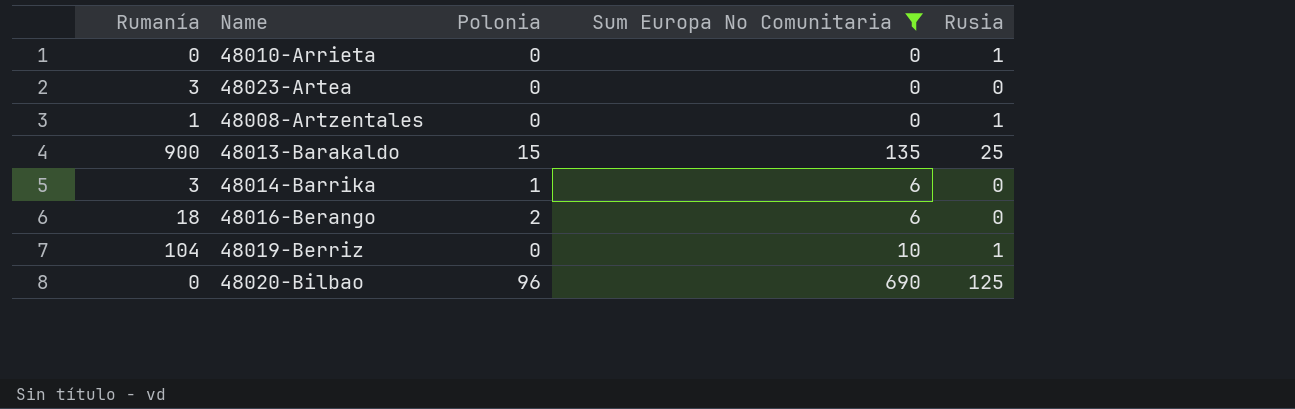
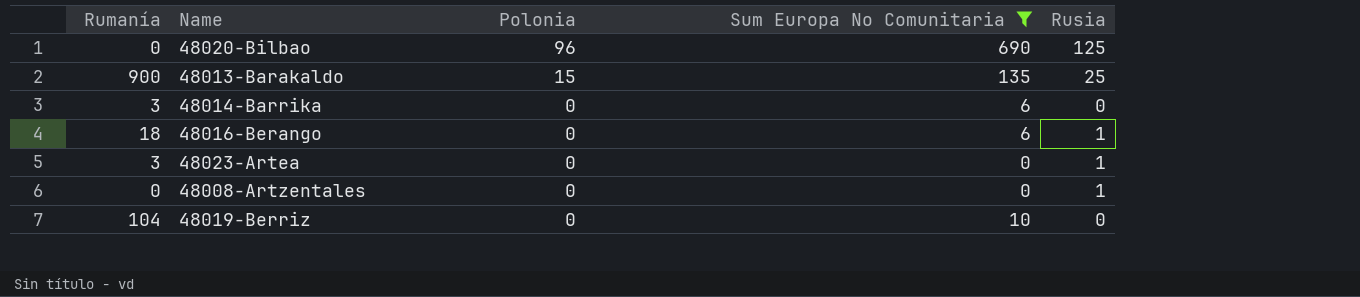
row order: none -> Polonia descending
row 48010-Arrieta: 0 | 0 | 0 | 1 -> none
48014-Barrika | Polonia: 1 -> 0
48016-Berango | Polonia: 2 -> 0
48016-Berango | Rusia: 0 -> 1
48023-Artea | Rusia: 0 -> 1
48008-Artzentales | Rumanía: 1 -> 0
48019-Berriz | Rusia: 1 -> 0

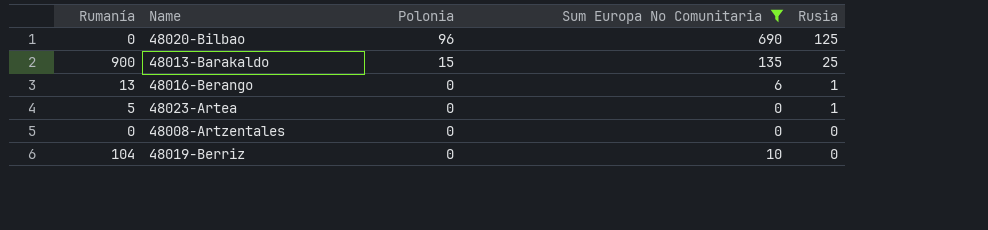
row 48014-Barrika: 3 | 0 | 6 | 0 -> none
48016-Berango | Rumanía: 18 -> 13
48023-Artea | Rumanía: 3 -> 5
48008-Artzentales | Rusia: 1 -> 0

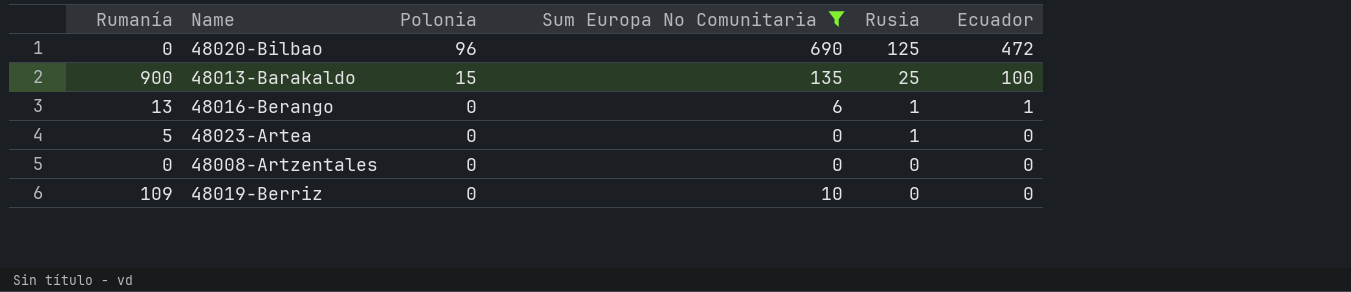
column Ecuador | position: none -> 6
48019-Berriz | Rumanía: 104 -> 109

